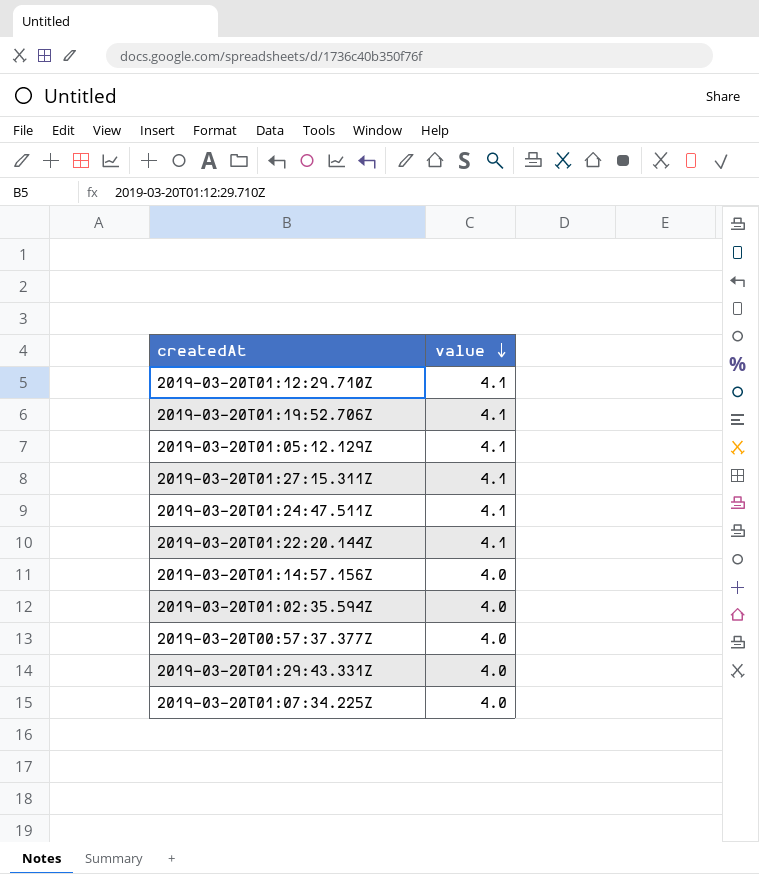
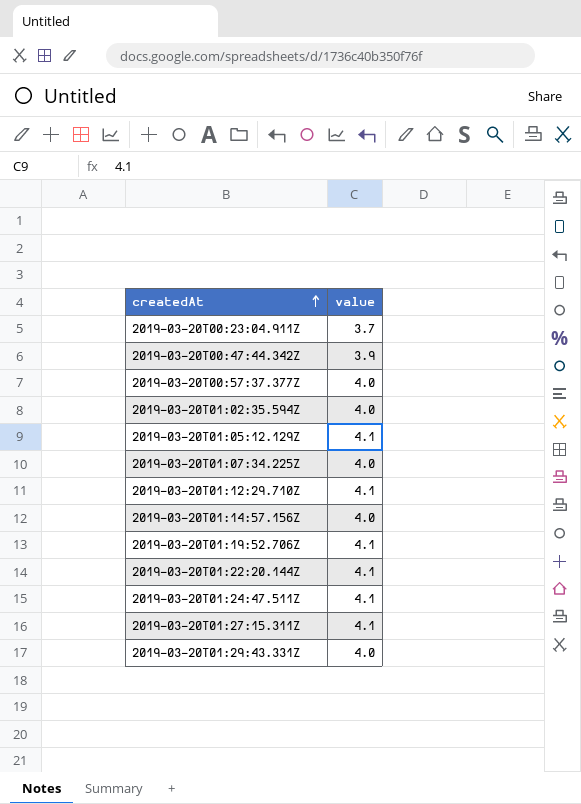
row order: value descending -> createdAt ascending
row 2019-03-20T00:23:04.911Z: none -> 3.7
row 2019-03-20T00:47:44.342Z: none -> 3.9

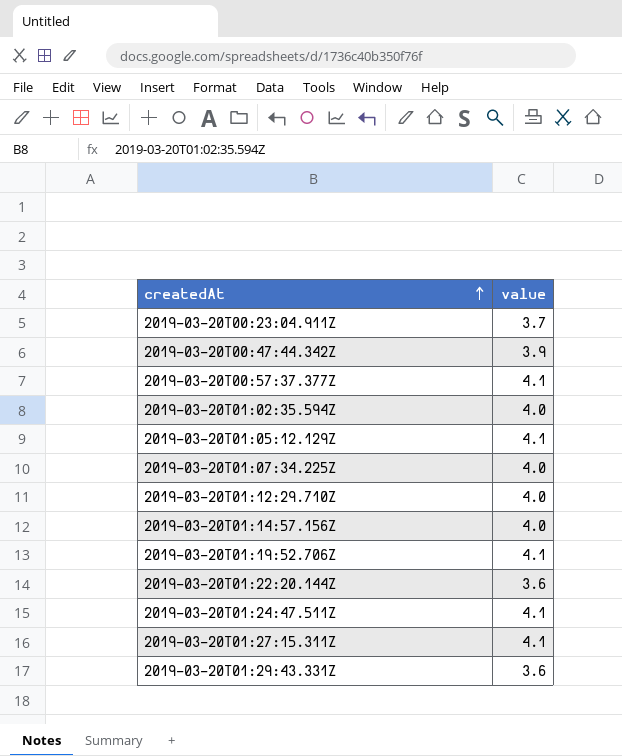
2019-03-20T00:57:37.377Z | value: 4.0 -> 4.1
2019-03-20T01:12:29.710Z | value: 4.1 -> 4.0
2019-03-20T01:22:20.144Z | value: 4.1 -> 3.6
2019-03-20T01:29:43.331Z | value: 4.0 -> 3.6

